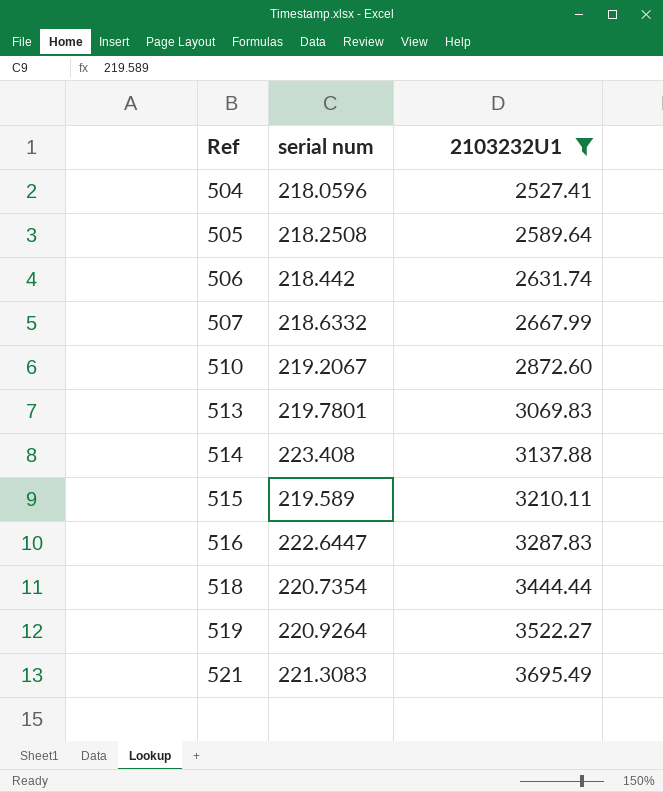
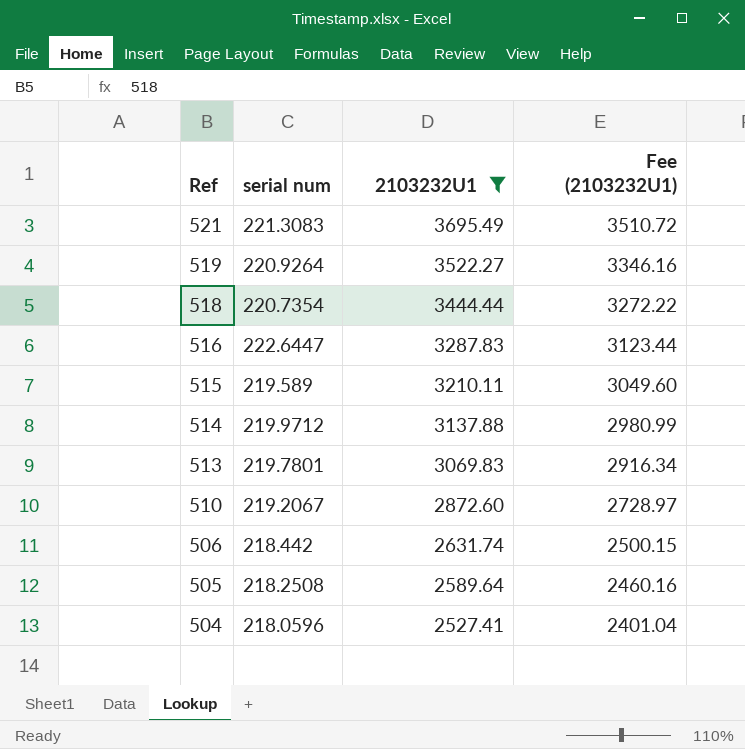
row order: Ref ascending -> Ref descending
column Fee (2103232U1) | formula: none -> [2103232U1] * 0.95
row 507: 218.6332 | 2667.99 -> none
514 | serial num: 223.408 -> 219.9712

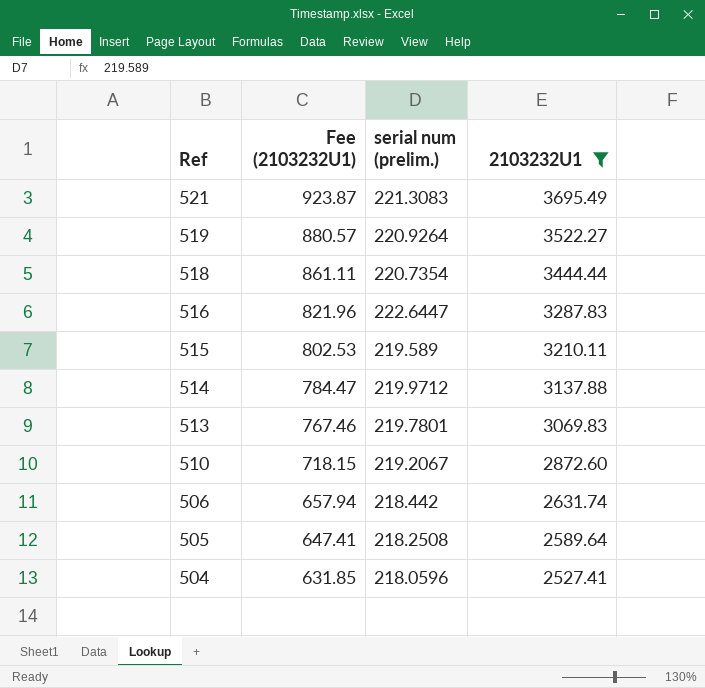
column Fee (2103232U1) | formula: [2103232U1] * 0.95 -> [2103232U1] * 0.25
column Fee (2103232U1) | position: 4 -> 2
column name: serial num -> serial num (prelim.)

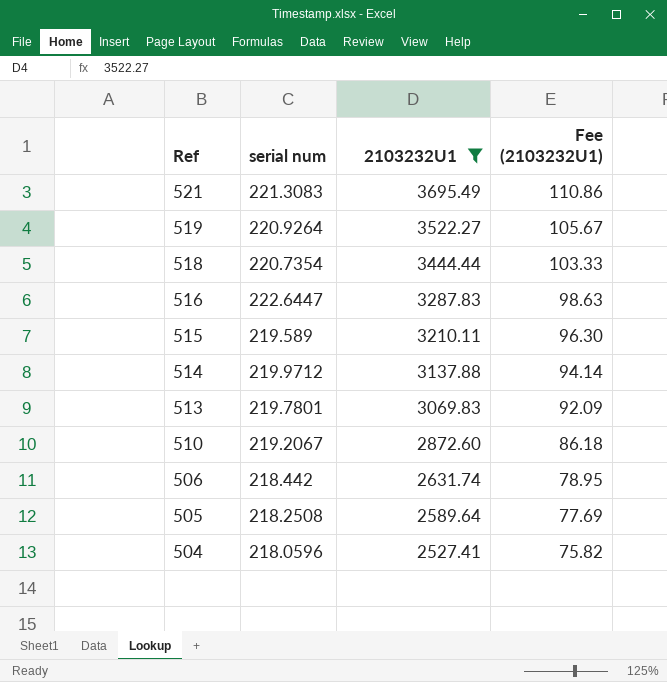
column name: serial num (prelim.) -> serial num
column Fee (2103232U1) | formula: [2103232U1] * 0.25 -> [2103232U1] * 0.03
column Fee (2103232U1) | position: 2 -> 4

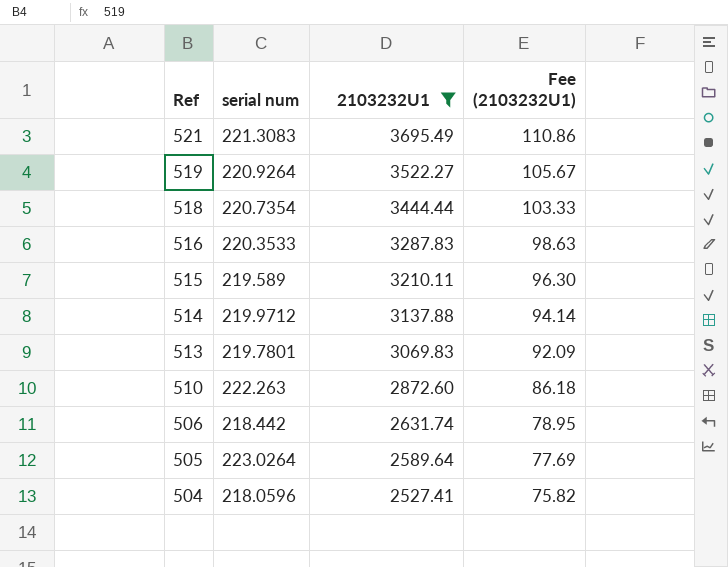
516 | serial num: 222.6447 -> 220.3533
510 | serial num: 219.2067 -> 222.263
505 | serial num: 218.2508 -> 223.0264

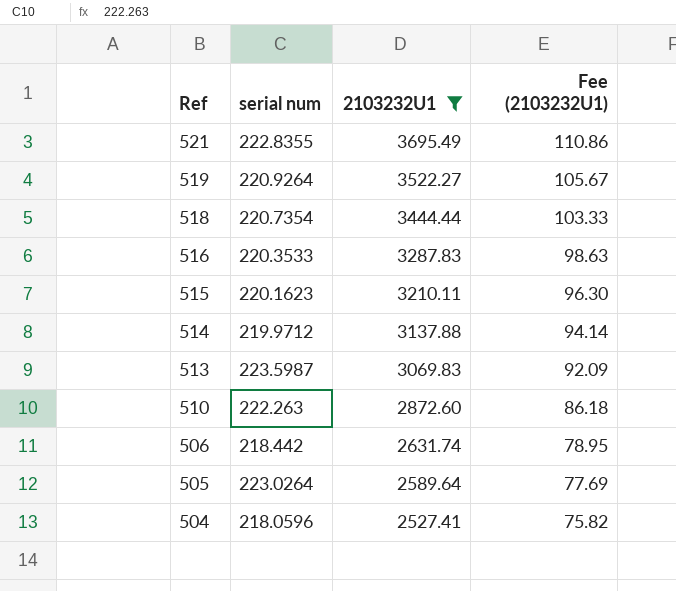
521 | serial num: 221.3083 -> 222.8355
515 | serial num: 219.589 -> 220.1623
513 | serial num: 219.7801 -> 223.5987

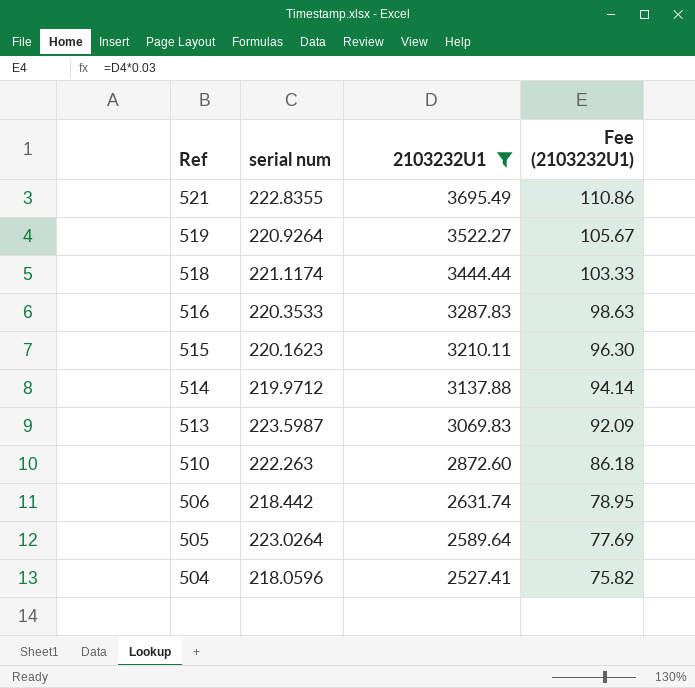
518 | serial num: 220.7354 -> 221.1174

